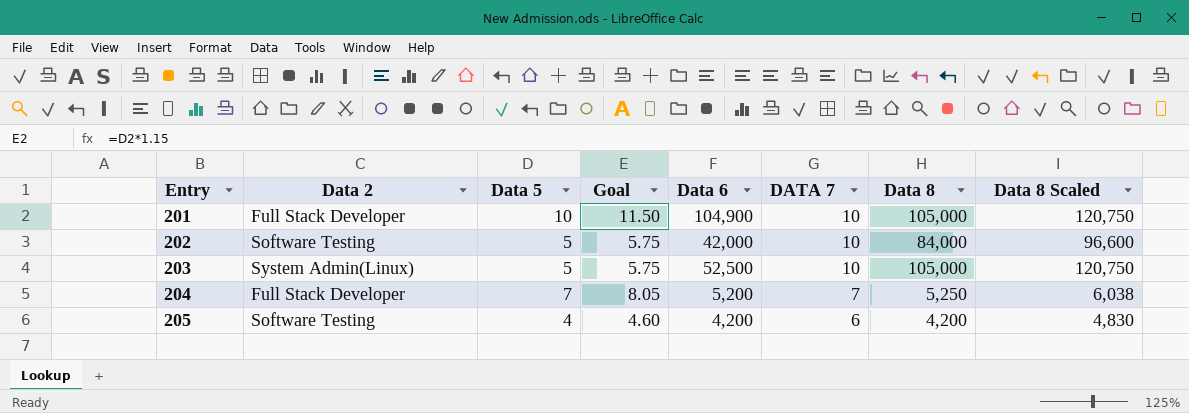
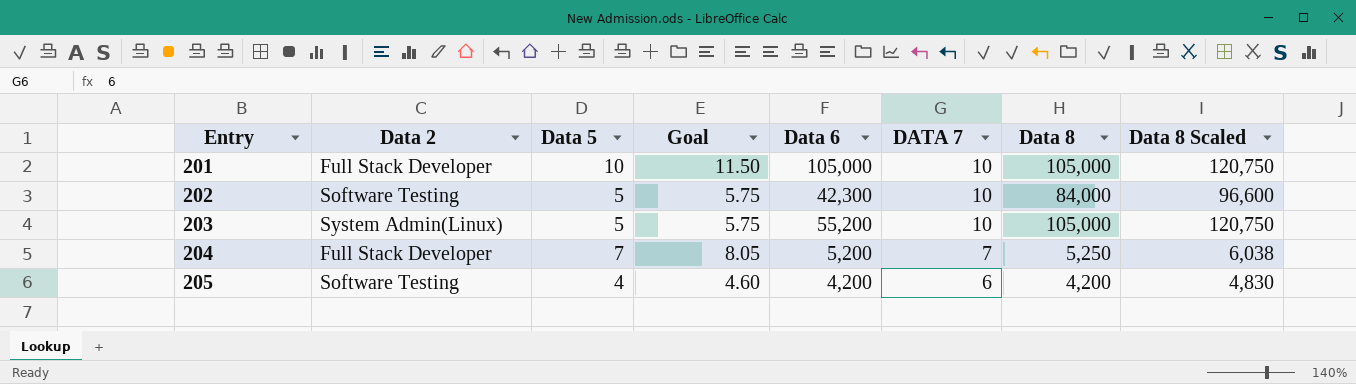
201 | Data 6: 104,900 -> 105,000
202 | Data 6: 42,000 -> 42,300
203 | Data 6: 52,500 -> 55,200

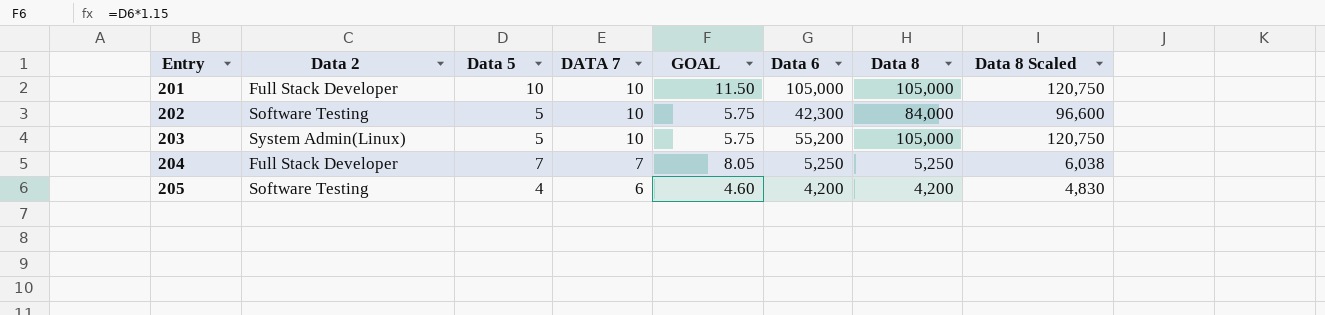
column DATA 7 | position: 6 -> 4
column name: Goal -> GOAL
204 | Data 6: 5,200 -> 5,250

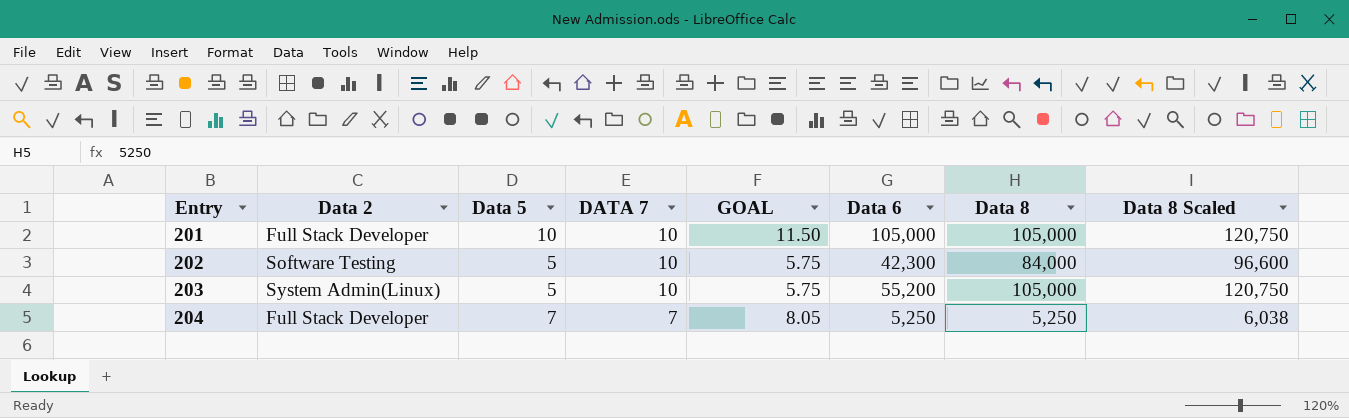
row 205: Software Testing | 4 | 6 | 4.60 | 4,200 | 4,200 | 4,830 -> none

